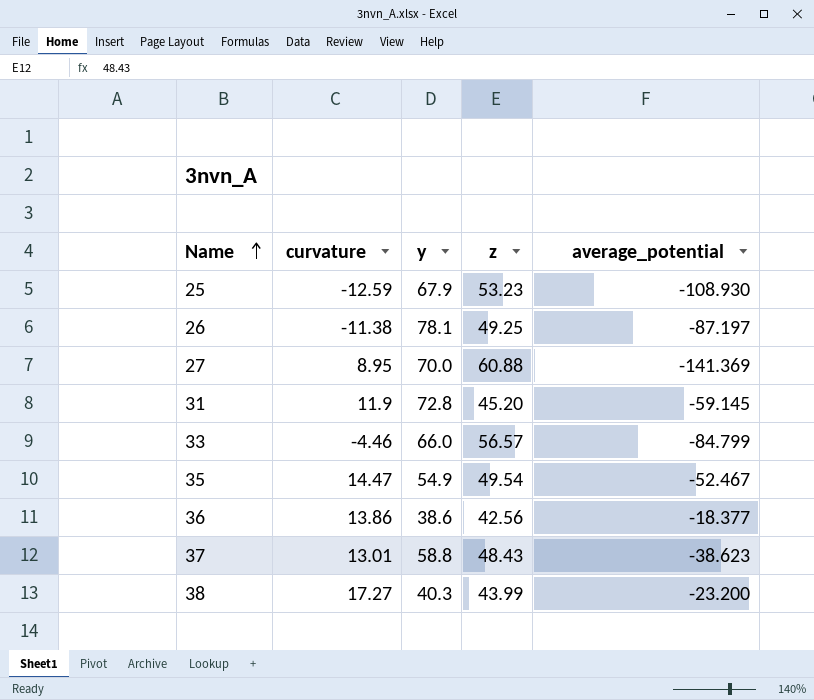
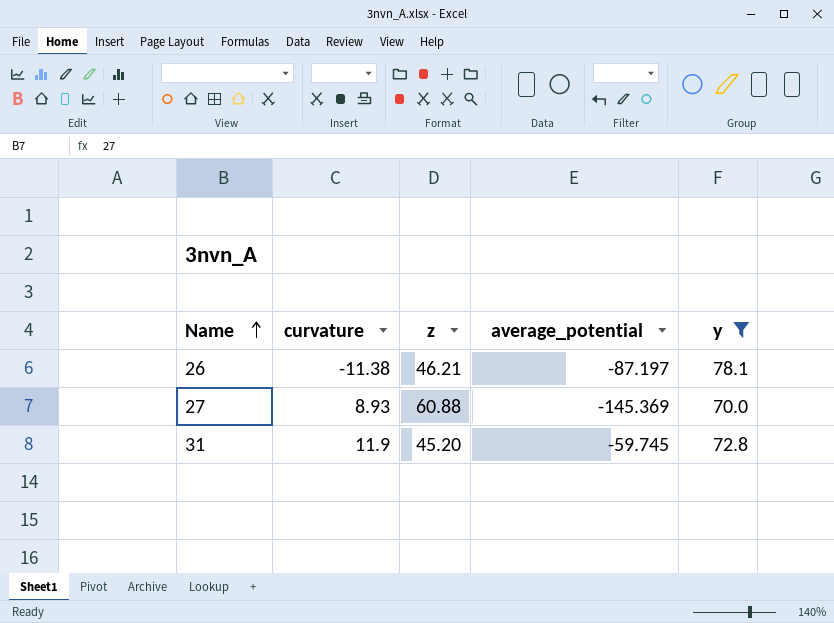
filter: none -> y >= 70.0
column y | position: 3 -> 5
26 | z: 49.25 -> 46.21
27 | curvature: 8.95 -> 8.93
27 | average_potential: -141.369 -> -145.369
31 | average_potential: -59.145 -> -59.745

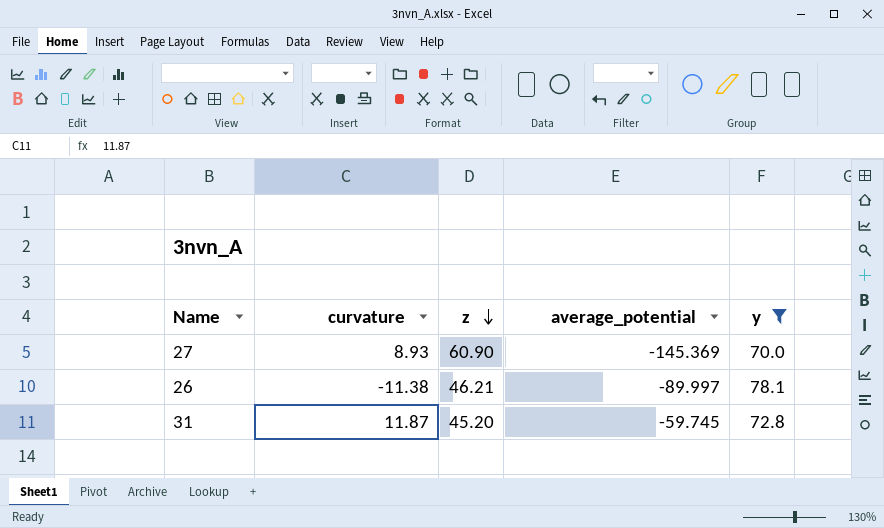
row order: Name ascending -> z descending
27 | z: 60.88 -> 60.90
26 | average_potential: -87.197 -> -89.997
31 | curvature: 11.9 -> 11.87

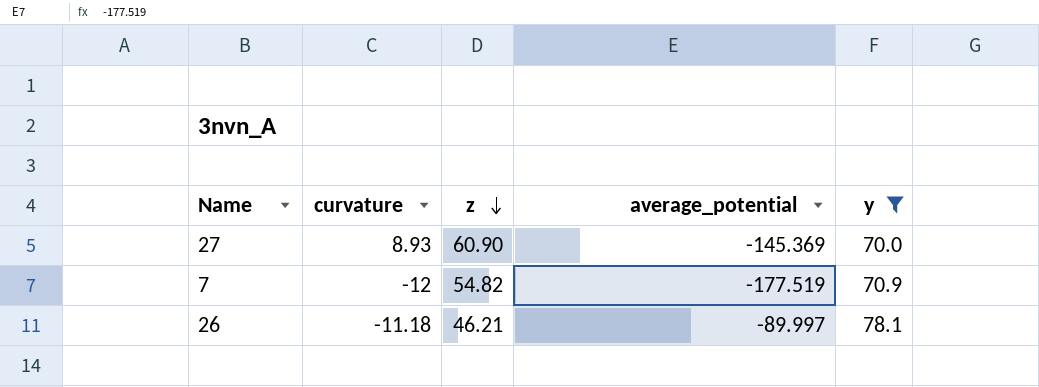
row 31: 11.87 | 45.20 | -59.745 | 72.8 -> none
row 7: none -> -12 | 54.82 | -177.519 | 70.9
26 | curvature: -11.38 -> -11.18

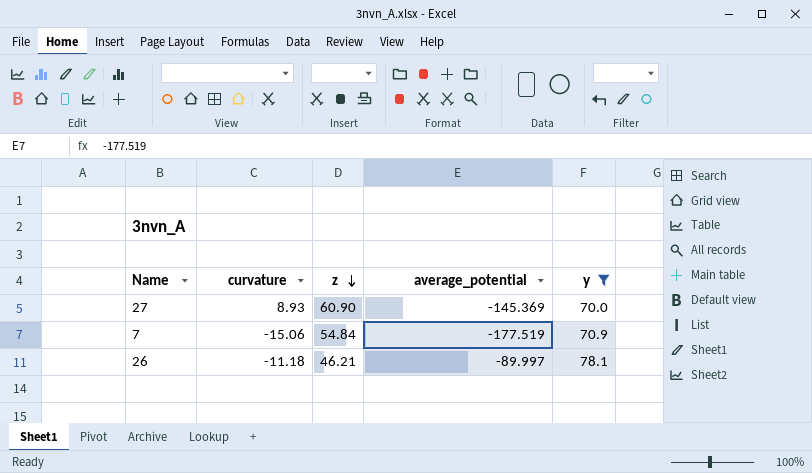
7 | curvature: -12 -> -15.06
7 | z: 54.82 -> 54.84

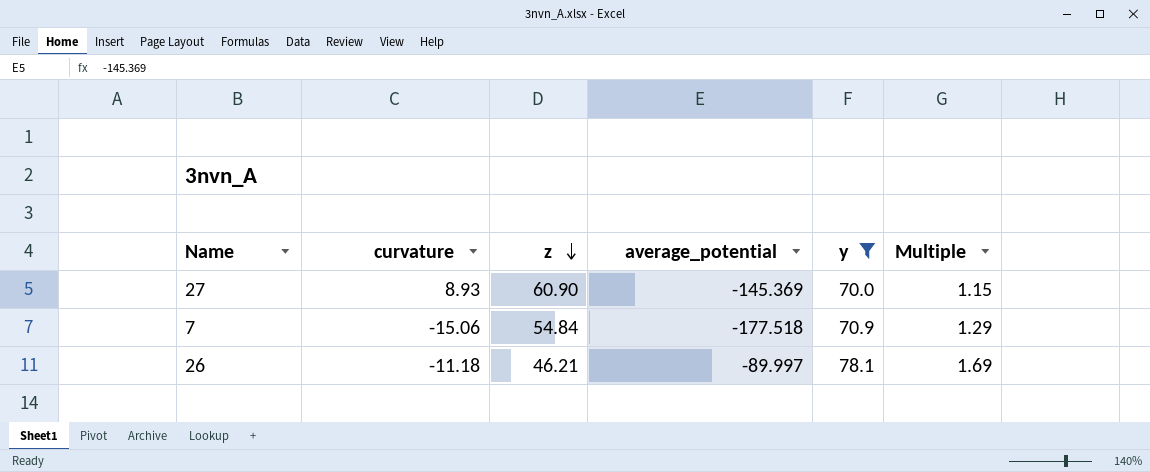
column Multiple | formula: none -> [y] / [z]
7 | average_potential: -177.519 -> -177.518

